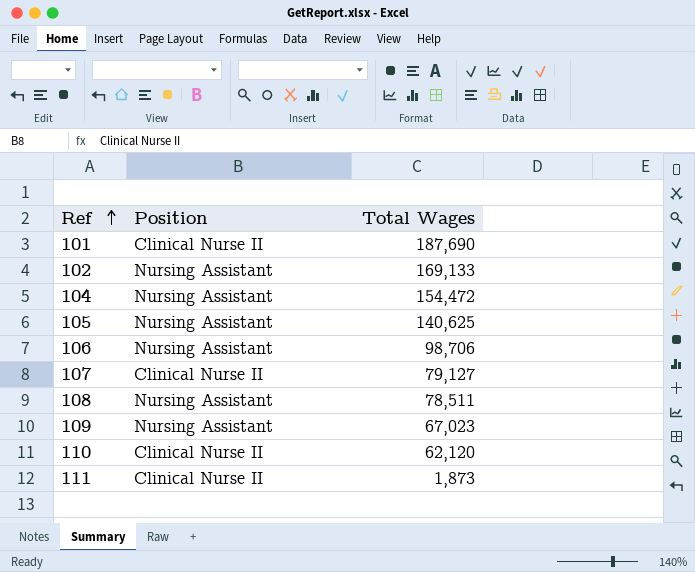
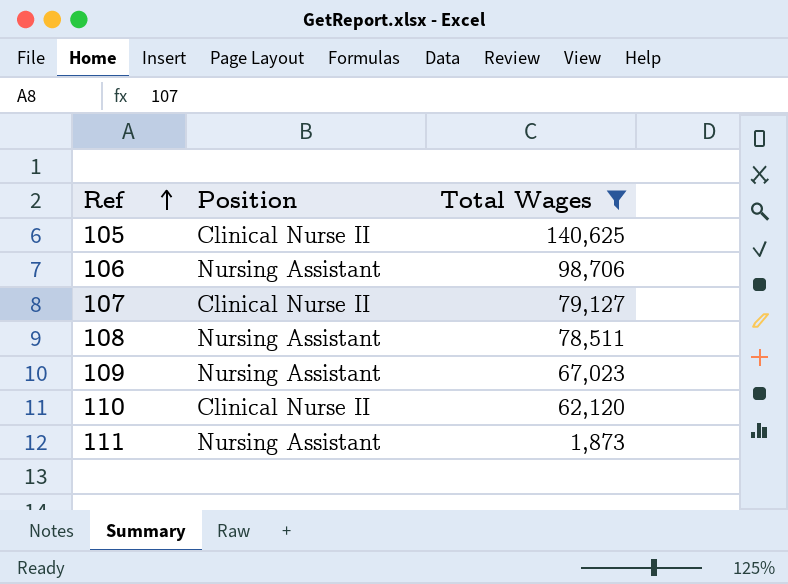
filter: none -> Total Wages <= 140,625
105 | Position: Nursing Assistant -> Clinical Nurse II
111 | Position: Clinical Nurse II -> Nursing Assistant

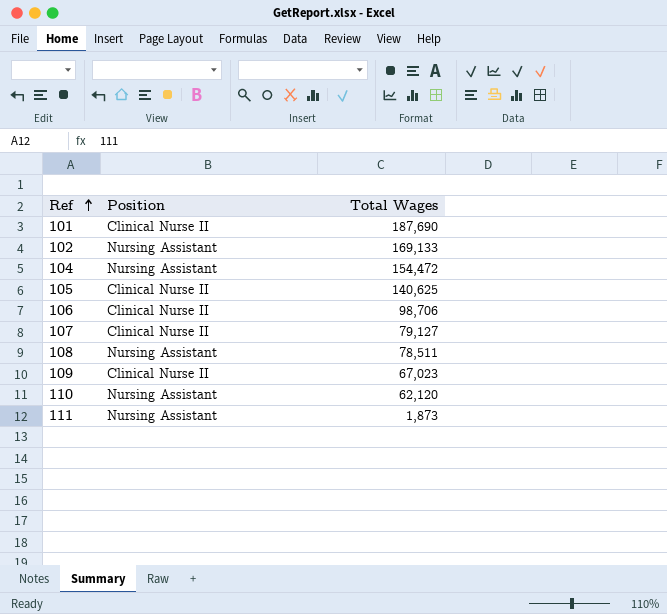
filter: Total Wages <= 140,625 -> none
106 | Position: Nursing Assistant -> Clinical Nurse II
109 | Position: Nursing Assistant -> Clinical Nurse II
110 | Position: Clinical Nurse II -> Nursing Assistant

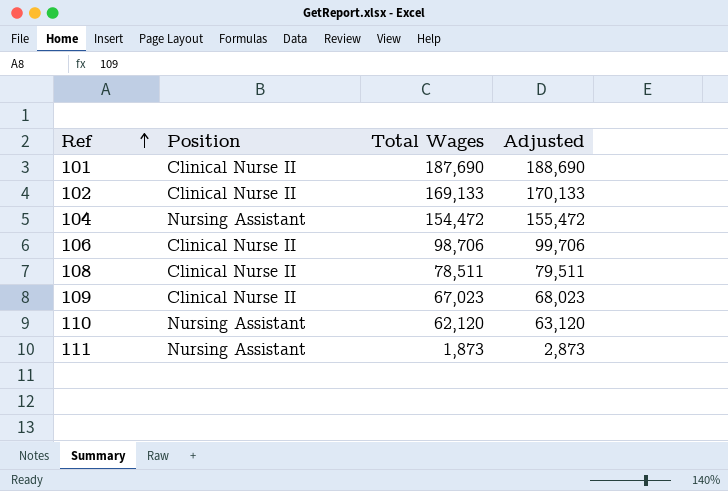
column Adjusted | formula: none -> [Total Wages] + 1000
row 105: Clinical Nurse II | 140,625 -> none
row 107: Clinical Nurse II | 79,127 -> none
102 | Position: Nursing Assistant -> Clinical Nurse II
108 | Position: Nursing Assistant -> Clinical Nurse II

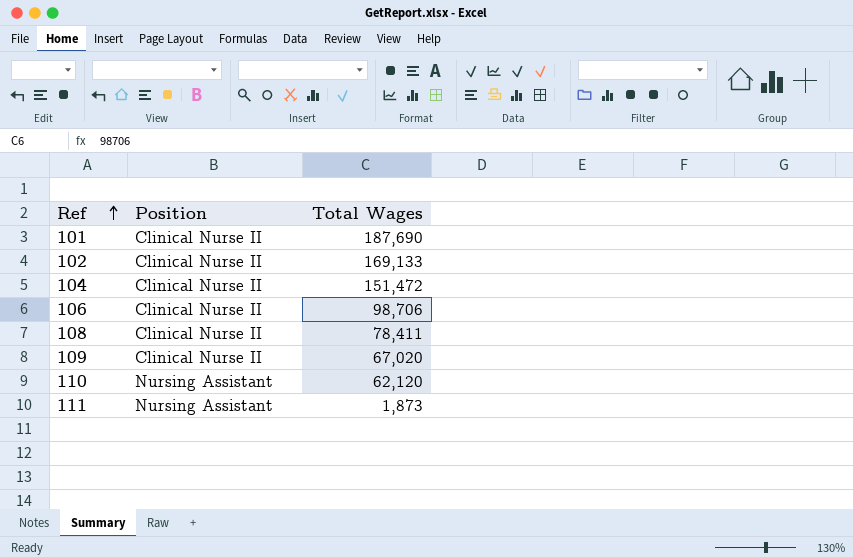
column Adjusted | formula: [Total Wages] + 1000 -> none
104 | Position: Nursing Assistant -> Clinical Nurse II
104 | Total Wages: 154,472 -> 151,472
108 | Total Wages: 78,511 -> 78,411
109 | Total Wages: 67,023 -> 67,020

